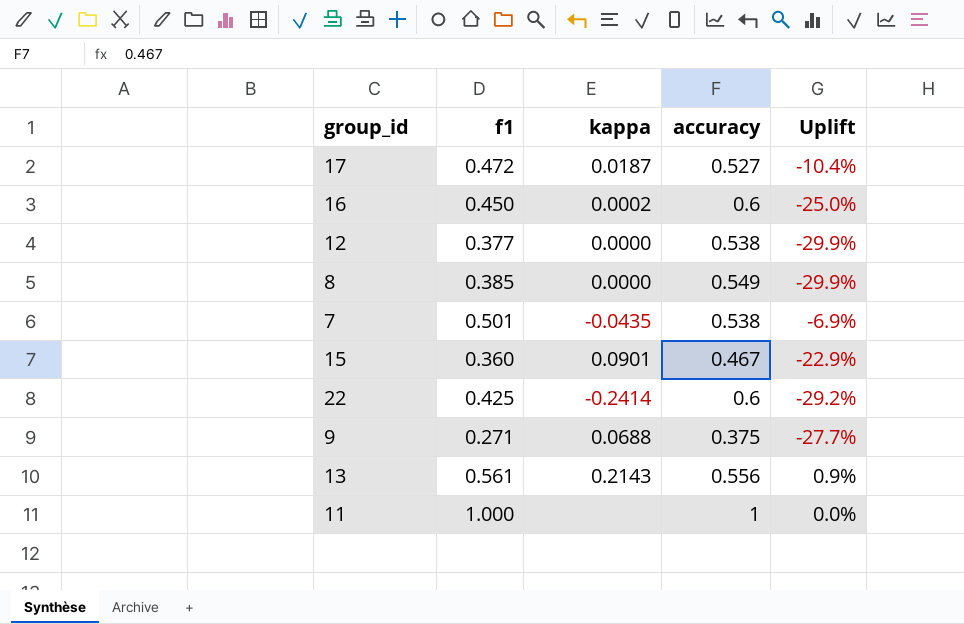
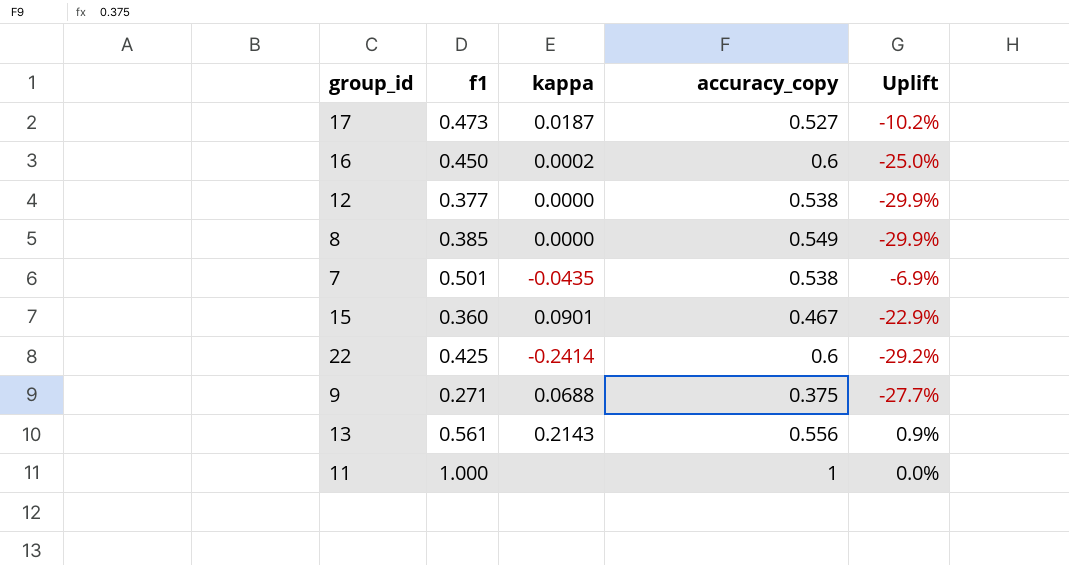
column name: accuracy -> accuracy_copy
17 | f1: 0.472 -> 0.473
17 | Uplift: -10.4% -> -10.2%

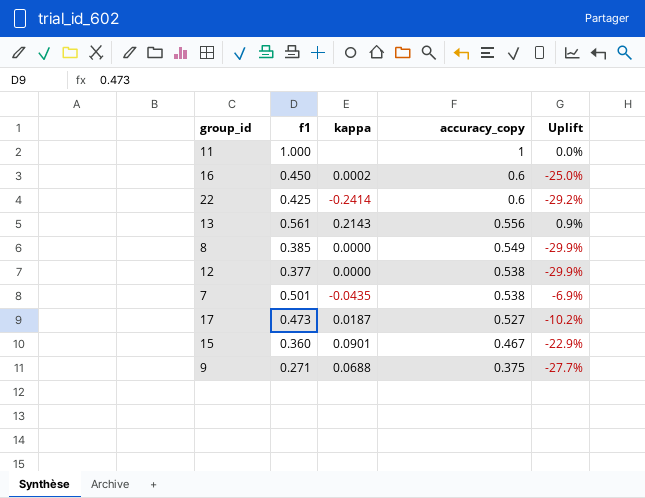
row order: none -> accuracy_copy descending

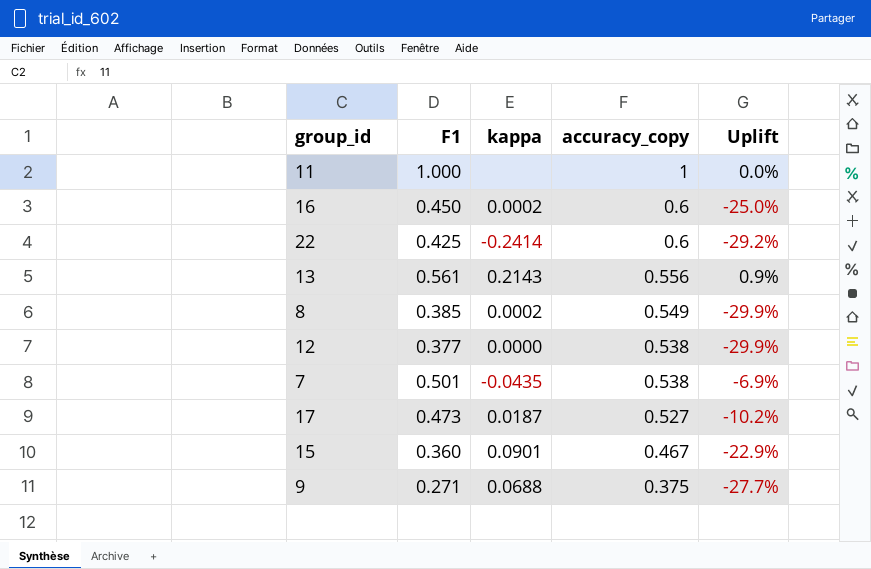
column name: f1 -> F1
8 | kappa: 0.0000 -> 0.0002

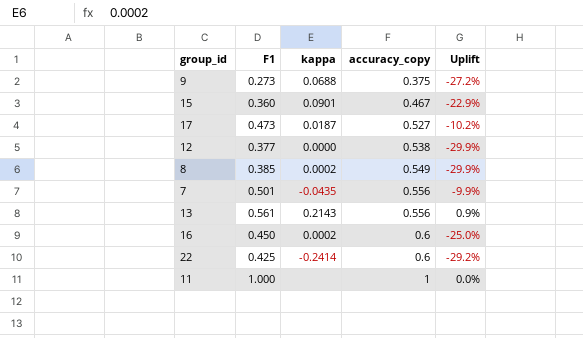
row order: accuracy_copy descending -> accuracy_copy ascending
9 | F1: 0.271 -> 0.273
9 | Uplift: -27.7% -> -27.2%
7 | accuracy_copy: 0.538 -> 0.556
7 | Uplift: -6.9% -> -9.9%

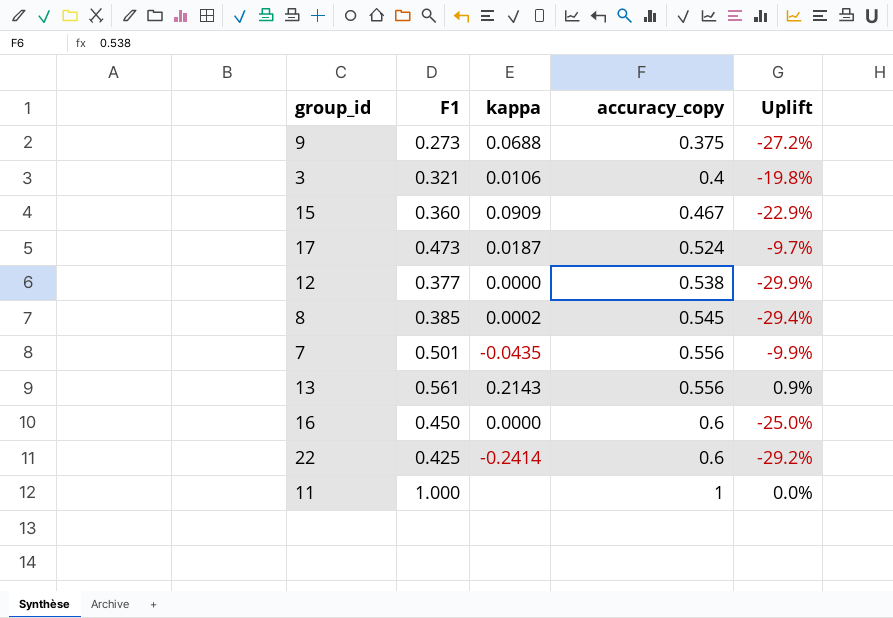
row 3: none -> 0.321 | 0.0106 | 0.4 | -19.8%
15 | kappa: 0.0901 -> 0.0909
17 | accuracy_copy: 0.527 -> 0.524
17 | Uplift: -10.2% -> -9.7%
8 | accuracy_copy: 0.549 -> 0.545
8 | Uplift: -29.9% -> -29.4%
16 | kappa: 0.0002 -> 0.0000

